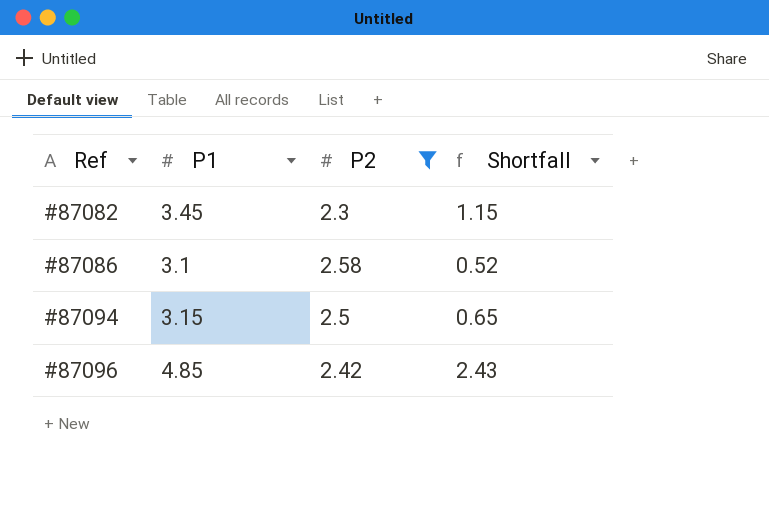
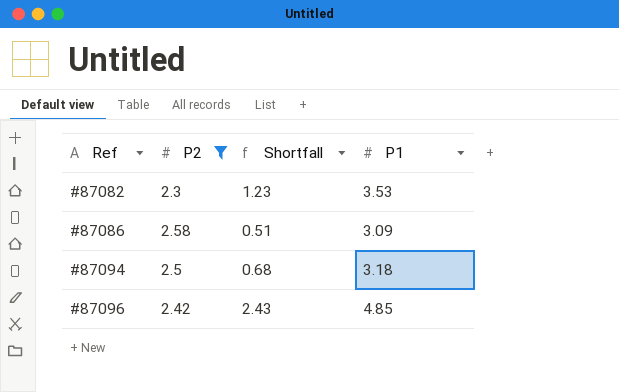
column P1 | position: 2 -> 4
#87082 | Shortfall: 1.15 -> 1.23
#87082 | P1: 3.45 -> 3.53
#87086 | Shortfall: 0.52 -> 0.51
#87086 | P1: 3.1 -> 3.09
#87094 | Shortfall: 0.65 -> 0.68
#87094 | P1: 3.15 -> 3.18

